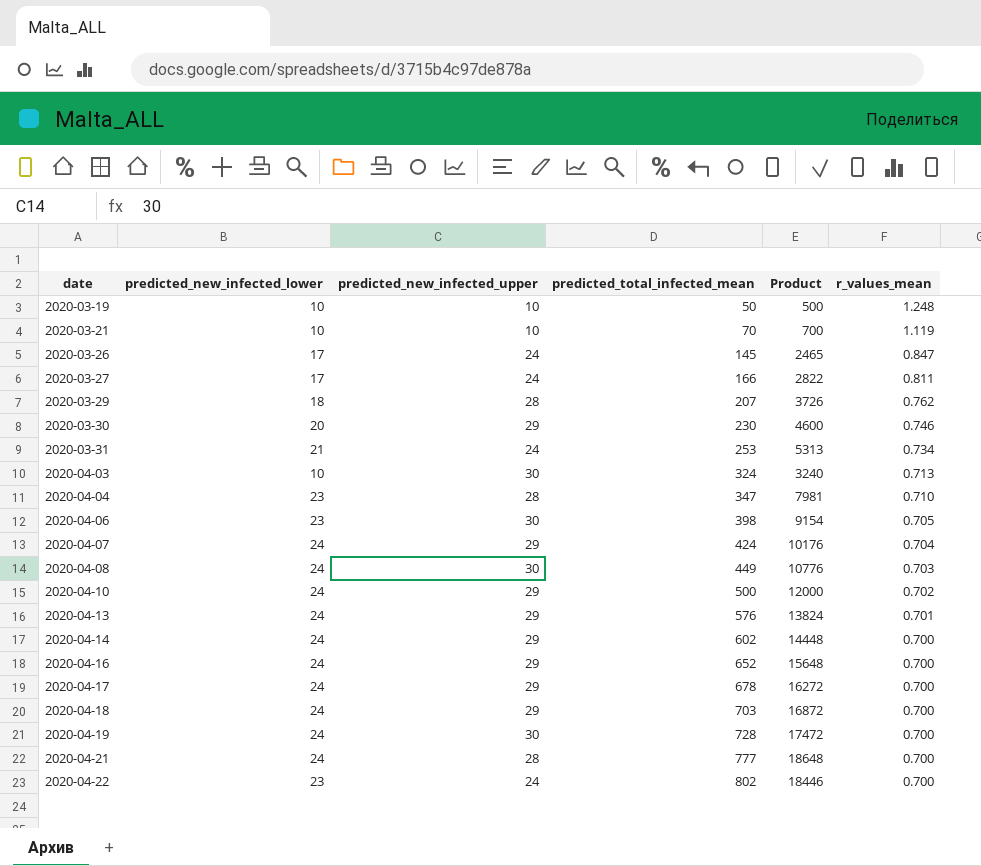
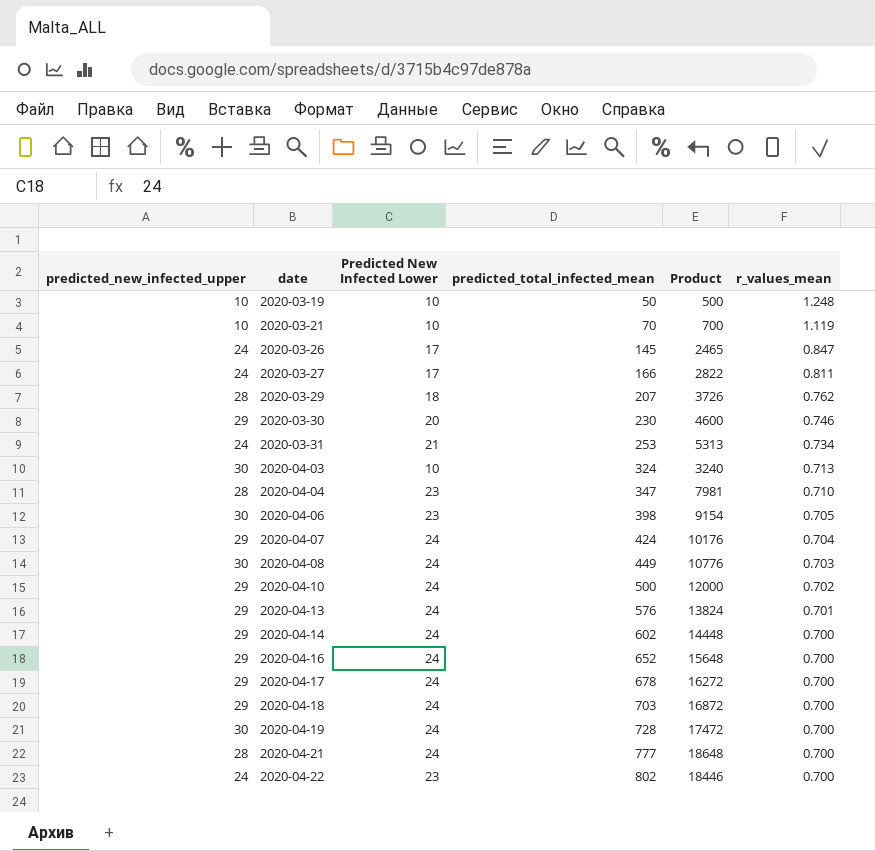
column predicted_new_infected_upper | position: 3 -> 1
column name: predicted_new_infected_lower -> Predicted New Infected Lower

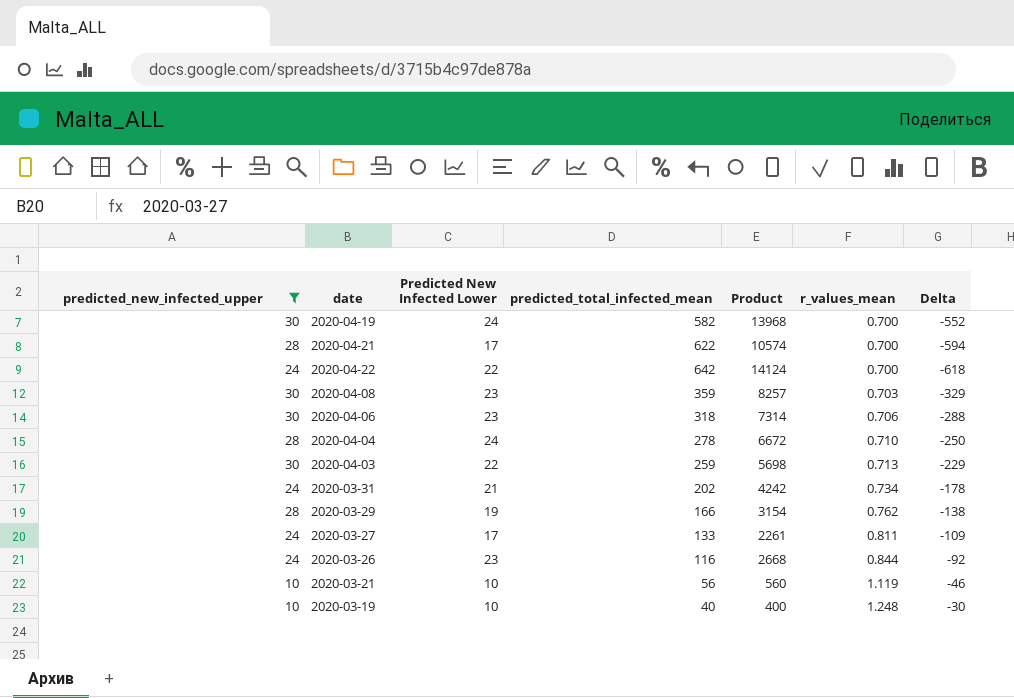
filter: none -> predicted_new_infected_upper != 29
row order: date ascending -> r_values_mean ascending
column Delta | formula: none -> [predicted_new_infected_upper] - [predicted_total_infected_mean]
2020-04-19 | predicted_total_infected_mean: 728 -> 582
2020-04-19 | Product: 17472 -> 13968
2020-04-21 | Predicted New Infected Lower: 24 -> 17
2020-04-21 | predicted_total_infected_mean: 777 -> 622
2020-04-21 | Product: 18648 -> 10574
2020-04-22 | Predicted New Infected Lower: 23 -> 22
2020-04-22 | predicted_total_infected_mean: 802 -> 642
2020-04-22 | Product: 18446 -> 14124
2020-04-08 | Predicted New Infected Lower: 24 -> 23
2020-04-08 | predicted_total_infected_mean: 449 -> 359
2020-04-08 | Product: 10776 -> 8257
2020-04-06 | predicted_total_infected_mean: 398 -> 318
2020-04-06 | Product: 9154 -> 7314
2020-04-06 | r_values_mean: 0.705 -> 0.706
2020-04-04 | Predicted New Infected Lower: 23 -> 24
2020-04-04 | predicted_total_infected_mean: 347 -> 278
2020-04-04 | Product: 7981 -> 6672
2020-04-03 | Predicted New Infected Lower: 10 -> 22
2020-04-03 | predicted_total_infected_mean: 324 -> 259
2020-04-03 | Product: 3240 -> 5698
2020-03-31 | predicted_total_infected_mean: 253 -> 202
2020-03-31 | Product: 5313 -> 4242
2020-03-29 | Predicted New Infected Lower: 18 -> 19
2020-03-29 | predicted_total_infected_mean: 207 -> 166
2020-03-29 | Product: 3726 -> 3154
2020-03-27 | predicted_total_infected_mean: 166 -> 133
2020-03-27 | Product: 2822 -> 2261
2020-03-26 | Predicted New Infected Lower: 17 -> 23
2020-03-26 | predicted_total_infected_mean: 145 -> 116
2020-03-26 | Product: 2465 -> 2668
2020-03-26 | r_values_mean: 0.847 -> 0.844
2020-03-21 | predicted_total_infected_mean: 70 -> 56
2020-03-21 | Product: 700 -> 560
2020-03-19 | predicted_total_infected_mean: 50 -> 40
2020-03-19 | Product: 500 -> 400

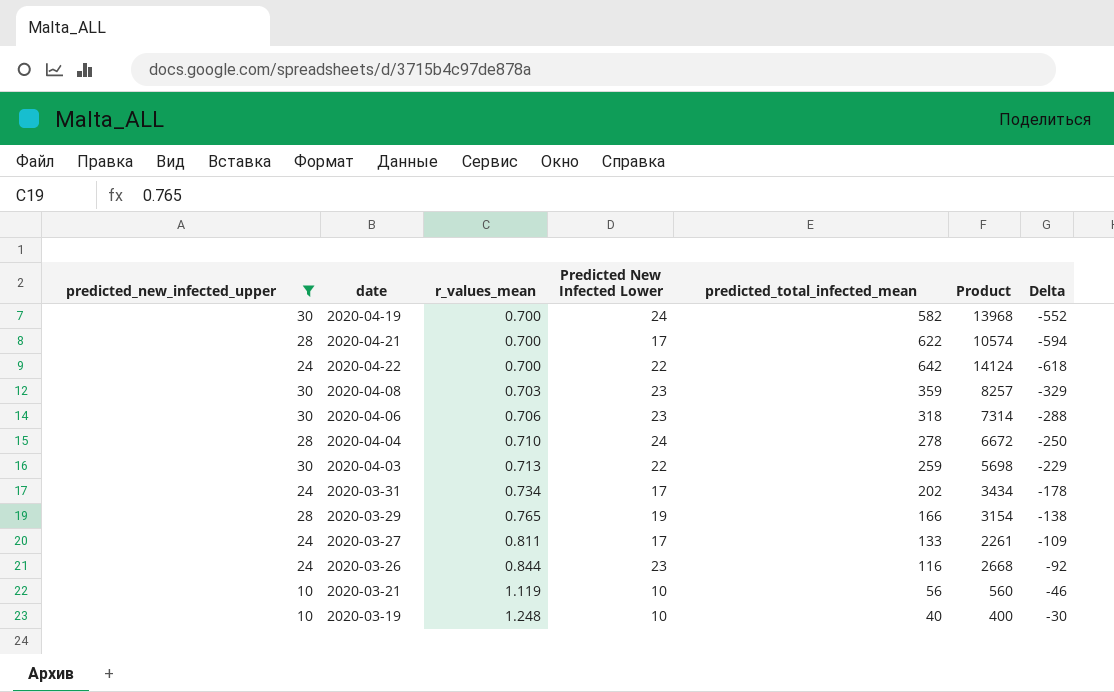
column r_values_mean | position: 6 -> 3
2020-03-31 | Predicted New Infected Lower: 21 -> 17
2020-03-31 | Product: 4242 -> 3434
2020-03-29 | r_values_mean: 0.762 -> 0.765

